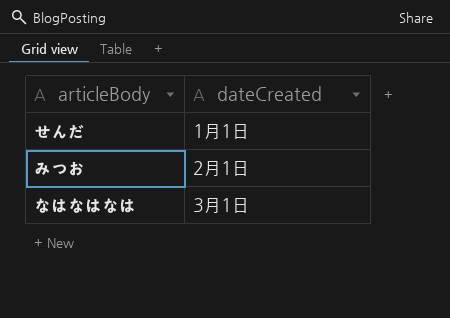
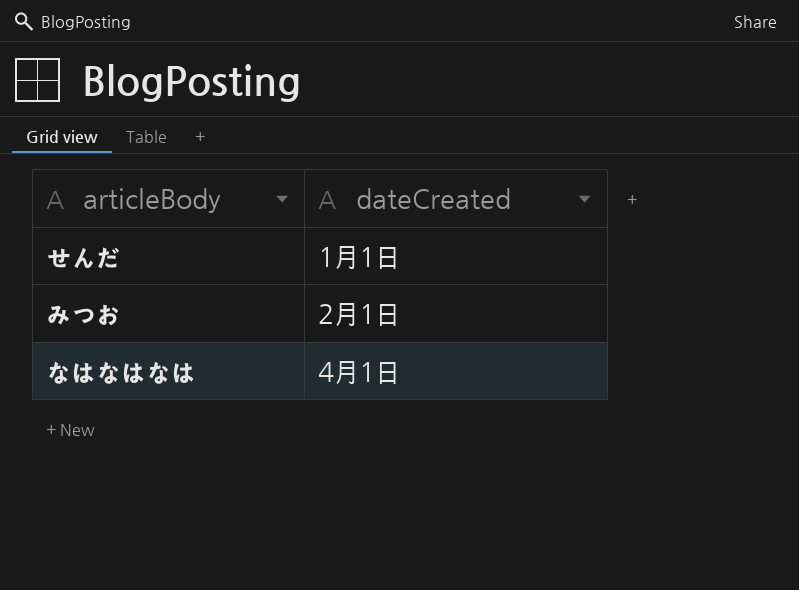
なはなはなは | dateCreated: 3月1日 -> 4月1日

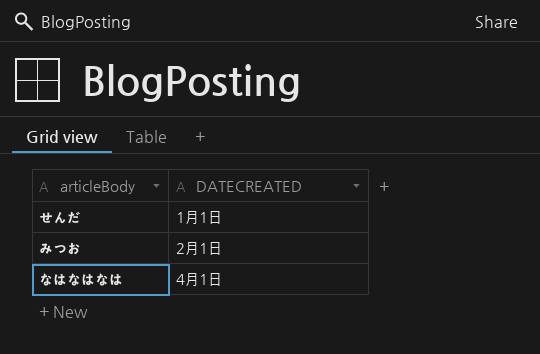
column name: dateCreated -> DATECREATED

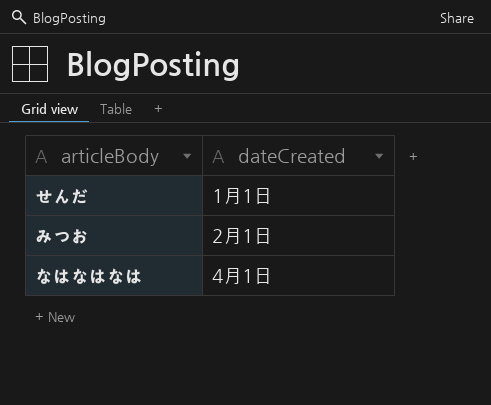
column name: DATECREATED -> dateCreated

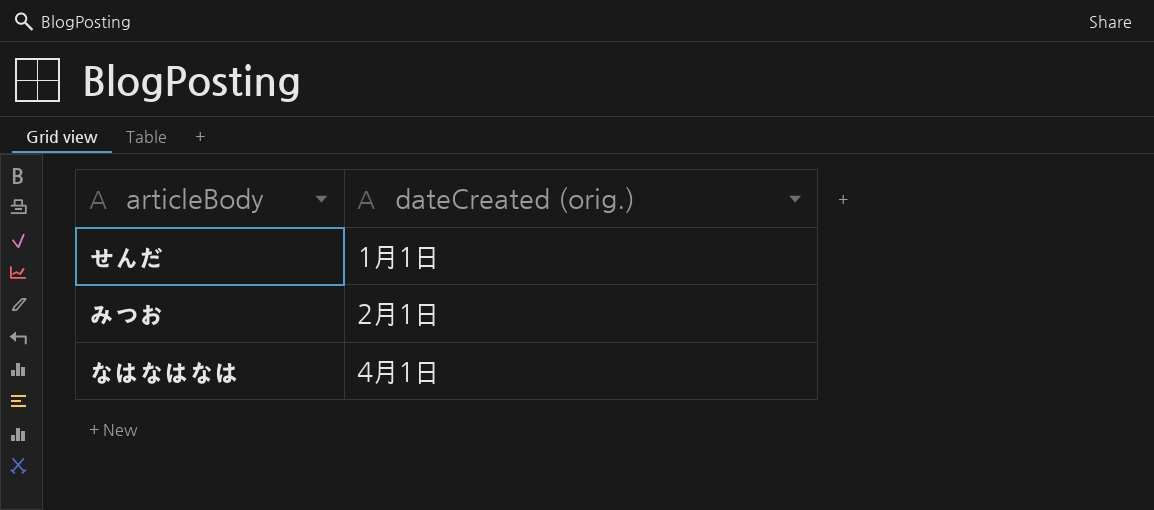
column name: dateCreated -> dateCreated (orig.)

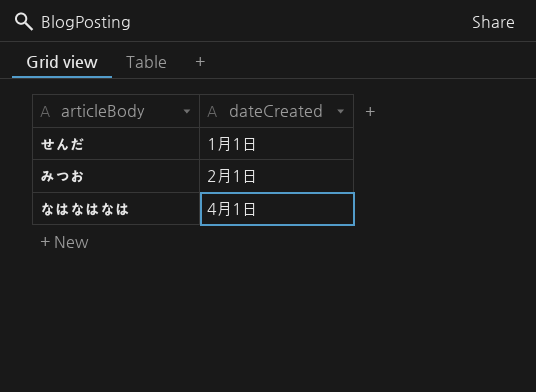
column name: dateCreated (orig.) -> dateCreated

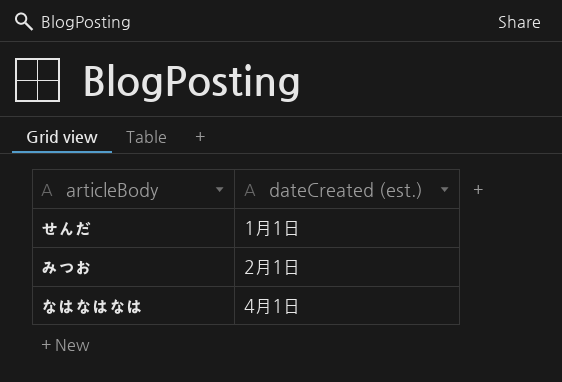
column name: dateCreated -> dateCreated (est.)

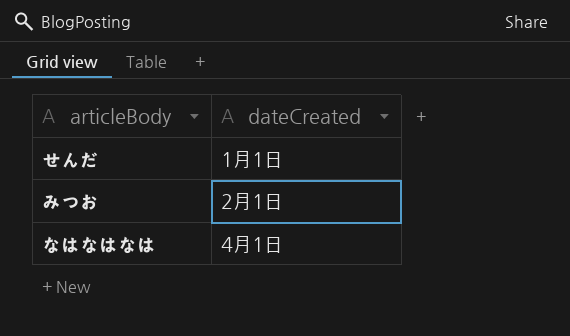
column name: dateCreated (est.) -> dateCreated

